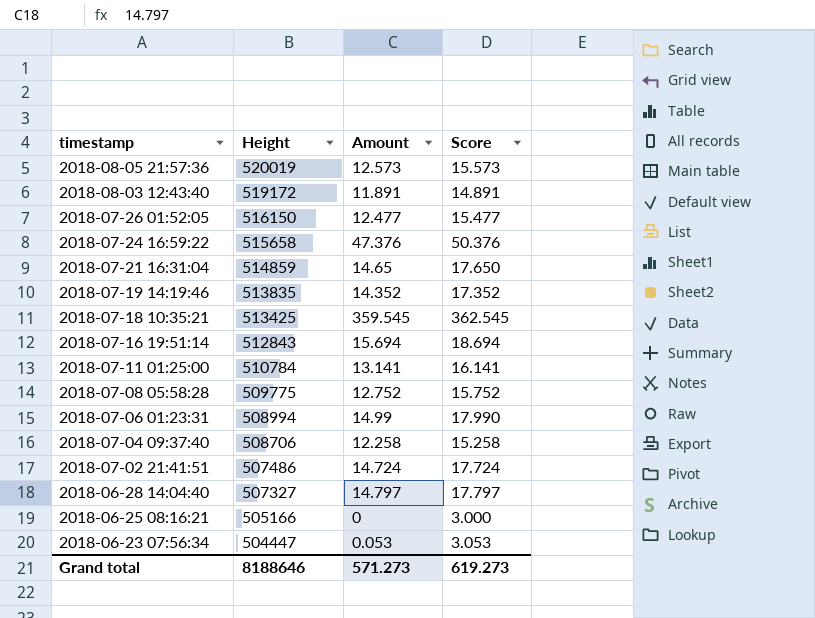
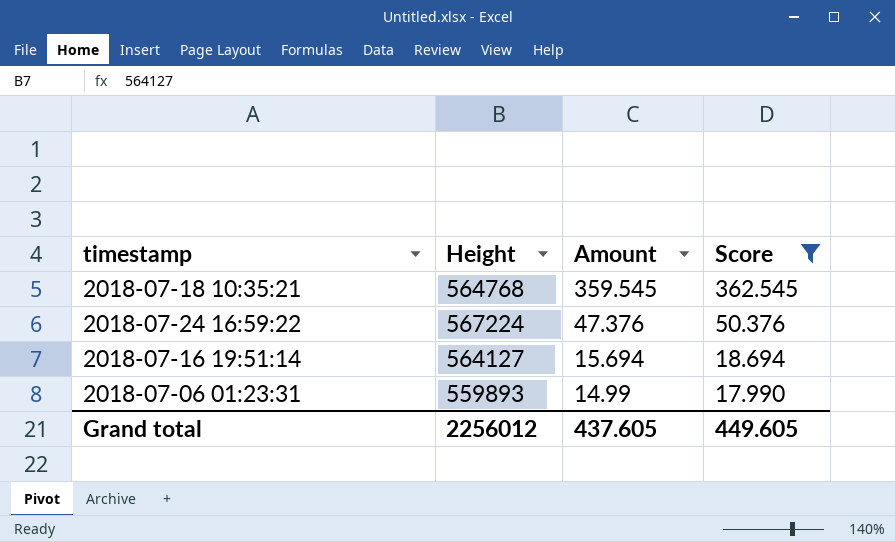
filter: none -> Score >= 17.990
row order: timestamp descending -> Amount descending
2018-07-18 10:35:21 | Height: 513425 -> 564768
2018-07-24 16:59:22 | Height: 515658 -> 567224
2018-07-16 19:51:14 | Height: 512843 -> 564127
2018-07-06 01:23:31 | Height: 508994 -> 559893
Grand total | Height: 8188646 -> 2256012
Grand total | Amount: 571.273 -> 437.605
Grand total | Score: 619.273 -> 449.605

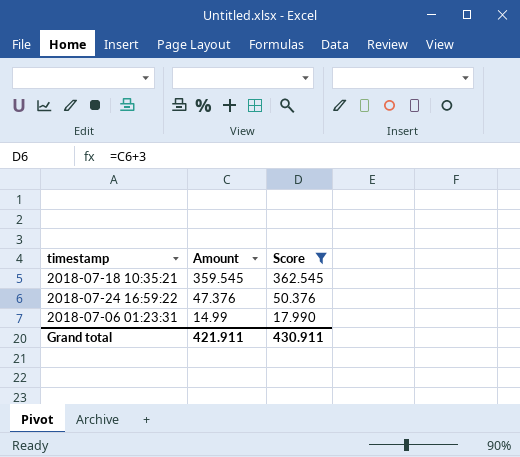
column Height | position: 2 -> none
row 2018-07-16 19:51:14: 564127 | 15.694 | 18.694 -> none
Grand total | Amount: 437.605 -> 421.911
Grand total | Score: 449.605 -> 430.911

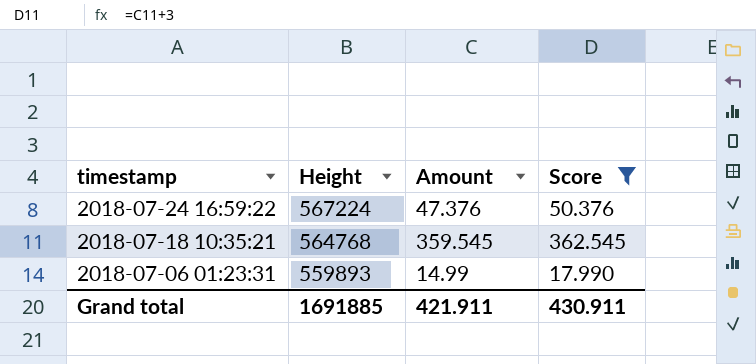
row order: Amount descending -> timestamp descending
column Height | position: none -> 2

